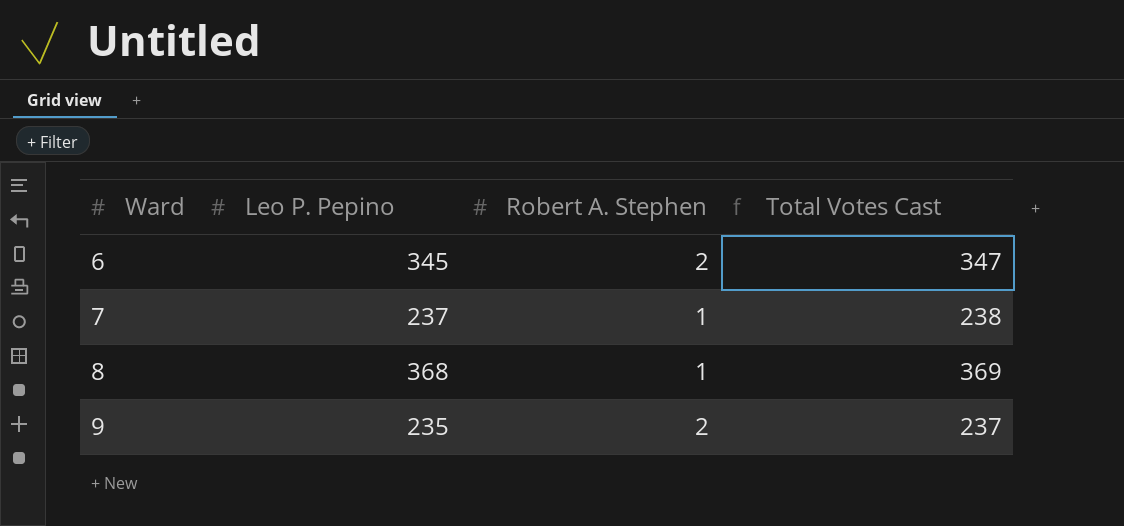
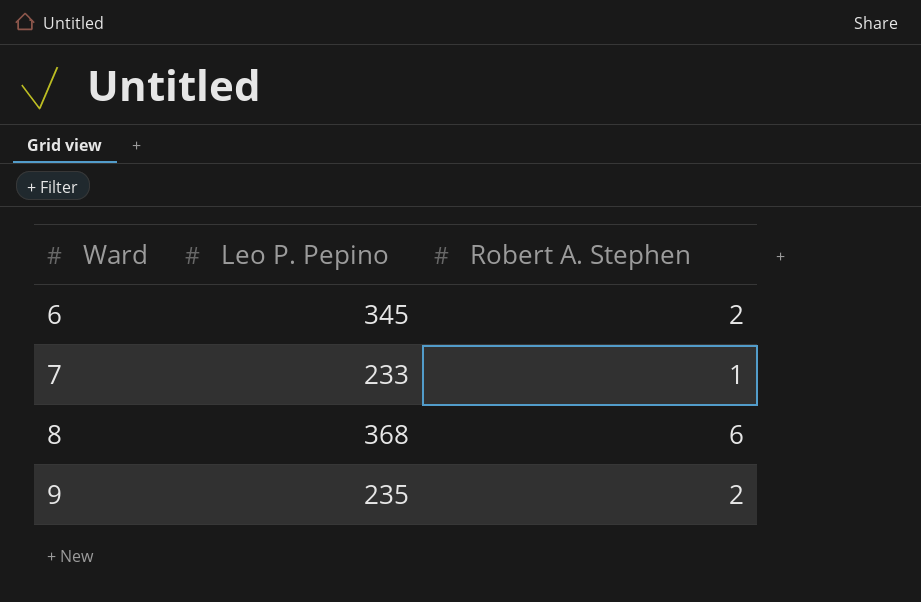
column Total Votes Cast | formula: [Leo P. Pepino] + [Robert A. Stephen] -> none
7 | Leo P. Pepino: 237 -> 233
8 | Robert A. Stephen: 1 -> 6

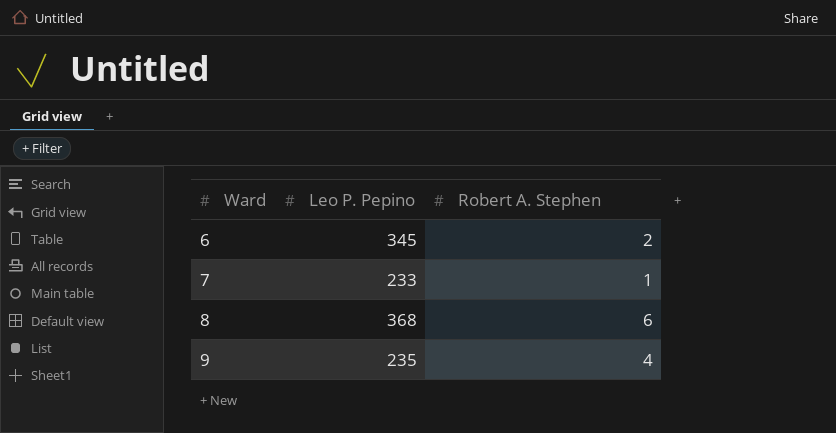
9 | Robert A. Stephen: 2 -> 4

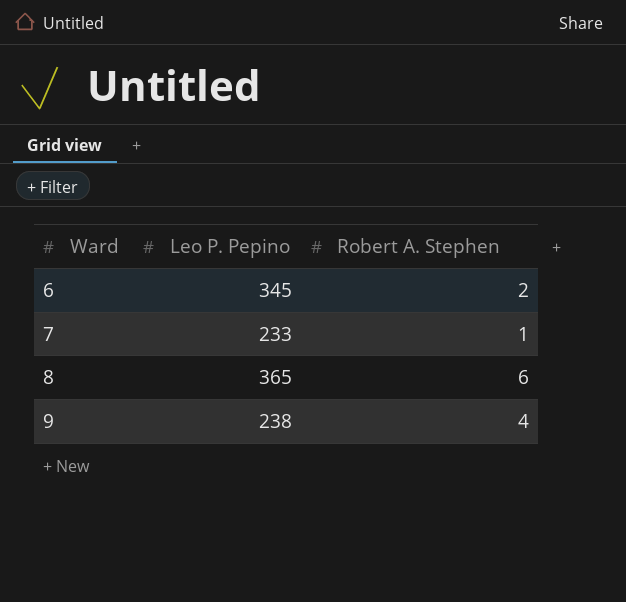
8 | Leo P. Pepino: 368 -> 365
9 | Leo P. Pepino: 235 -> 238

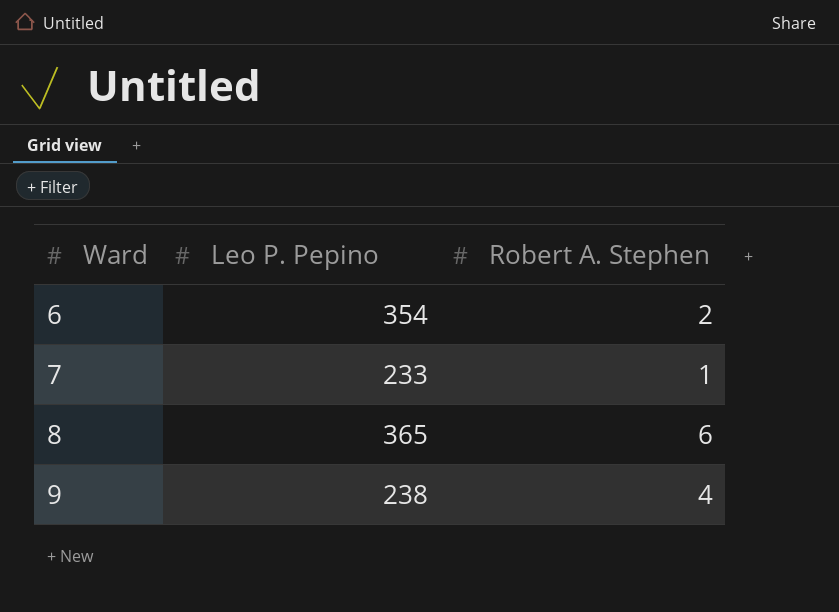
6 | Leo P. Pepino: 345 -> 354

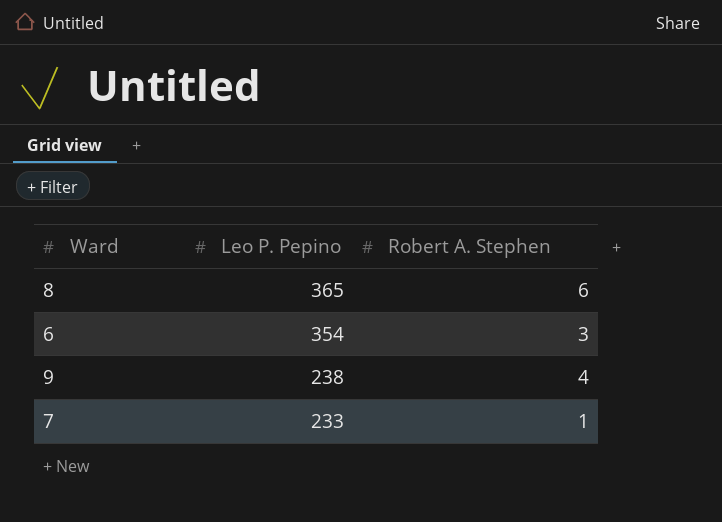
row order: Ward ascending -> Leo P. Pepino descending
6 | Robert A. Stephen: 2 -> 3

